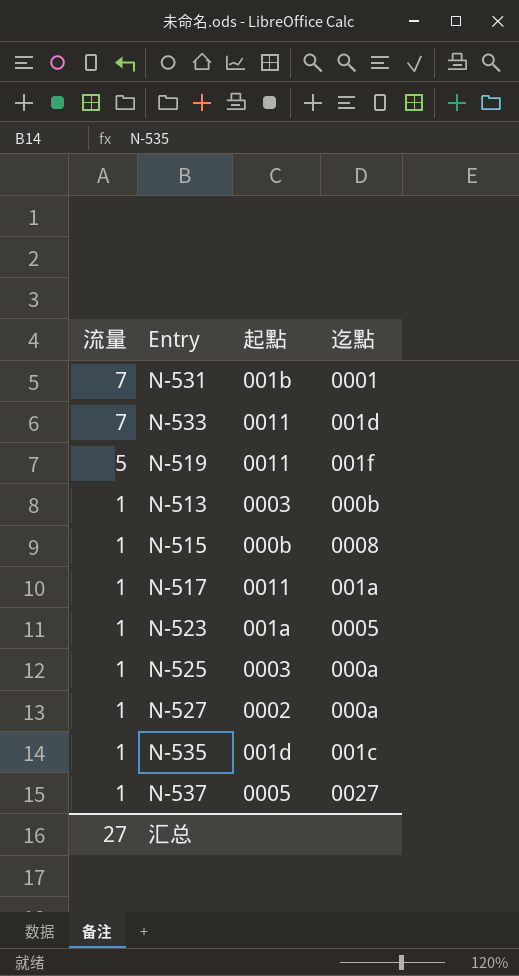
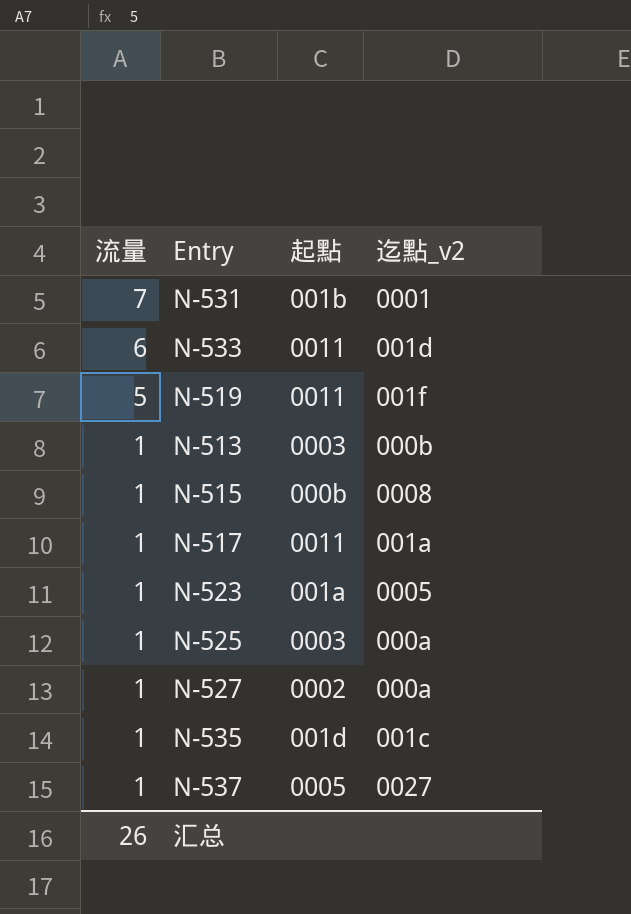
column name: 迄點 -> 迄點_v2
N-533 | 流量: 7 -> 6
汇总 | 流量: 27 -> 26

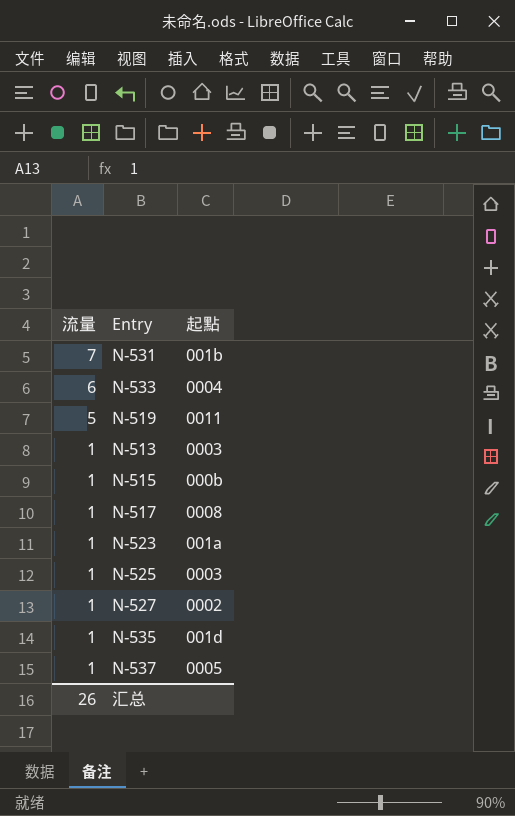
column 迄點_v2 | position: 4 -> none
N-533 | 起點: 0011 -> 0004
N-517 | 起點: 0011 -> 0008

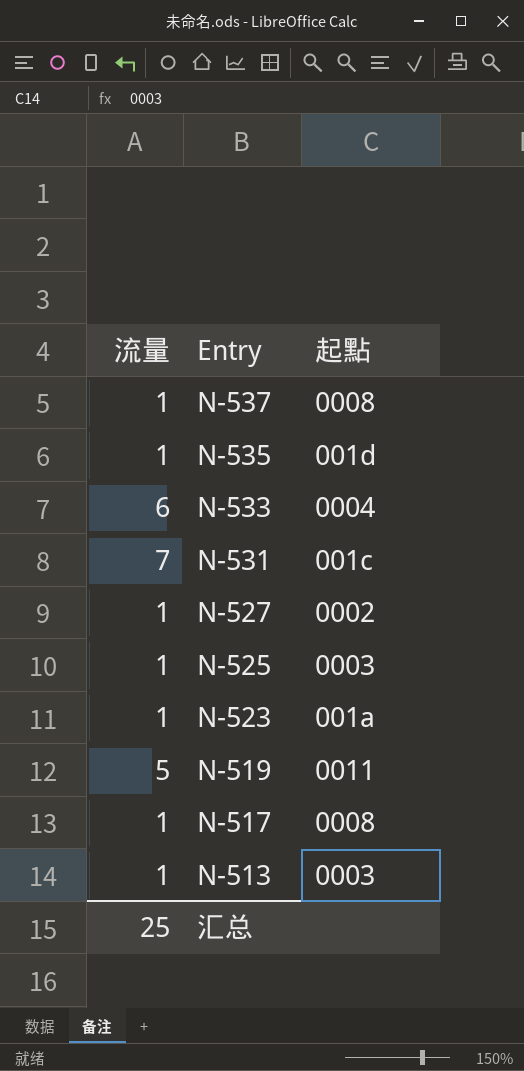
row order: 流量 descending -> Entry descending
row N-515: 1 | 000b -> none
N-537 | 起點: 0005 -> 0008
N-531 | 起點: 001b -> 001c
汇总 | 流量: 26 -> 25

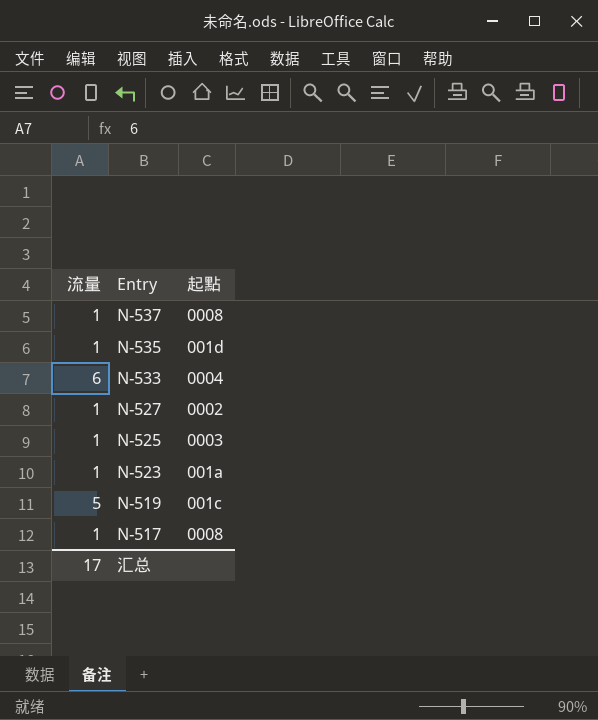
row N-531: 7 | 001c -> none
row N-513: 1 | 0003 -> none
N-519 | 起點: 0011 -> 001c
汇总 | 流量: 25 -> 17

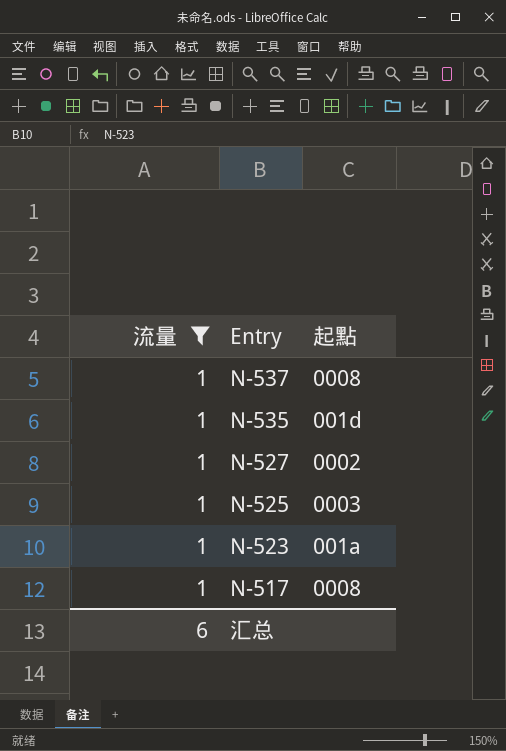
filter: none -> 流量 = 1
汇总 | 流量: 17 -> 6

